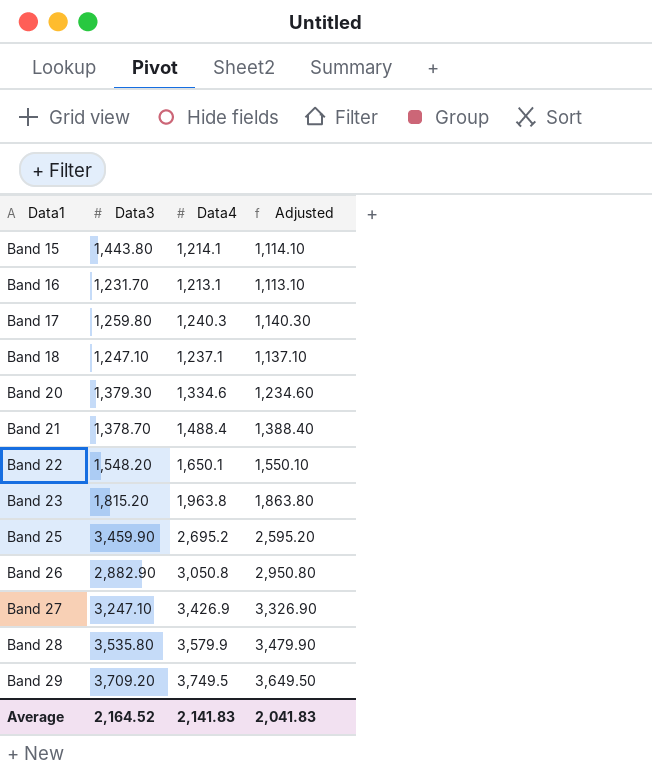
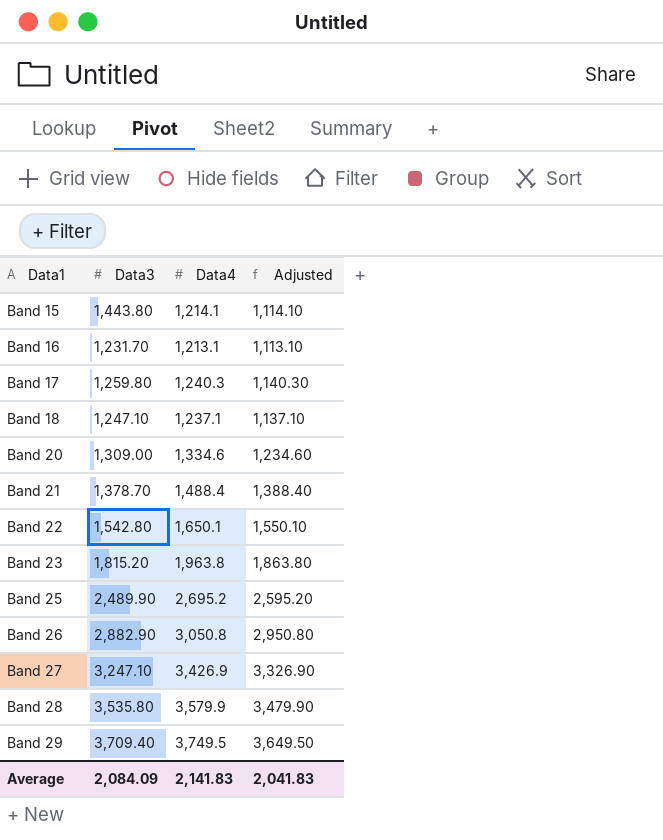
Band 20 | Data3: 1,379.30 -> 1,309.00
Band 22 | Data3: 1,548.20 -> 1,542.80
Band 25 | Data3: 3,459.90 -> 2,489.90
Band 29 | Data3: 3,709.20 -> 3,709.40
Average | Data3: 2,164.52 -> 2,084.09

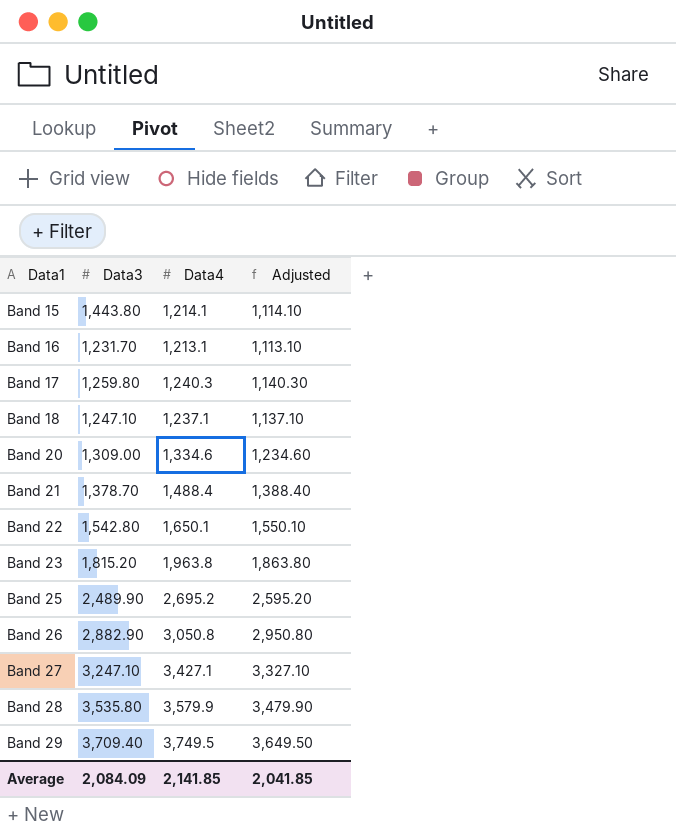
Band 27 | Data4: 3,426.9 -> 3,427.1
Band 27 | Adjusted: 3,326.90 -> 3,327.10
Average | Data4: 2,141.83 -> 2,141.85
Average | Adjusted: 2,041.83 -> 2,041.85

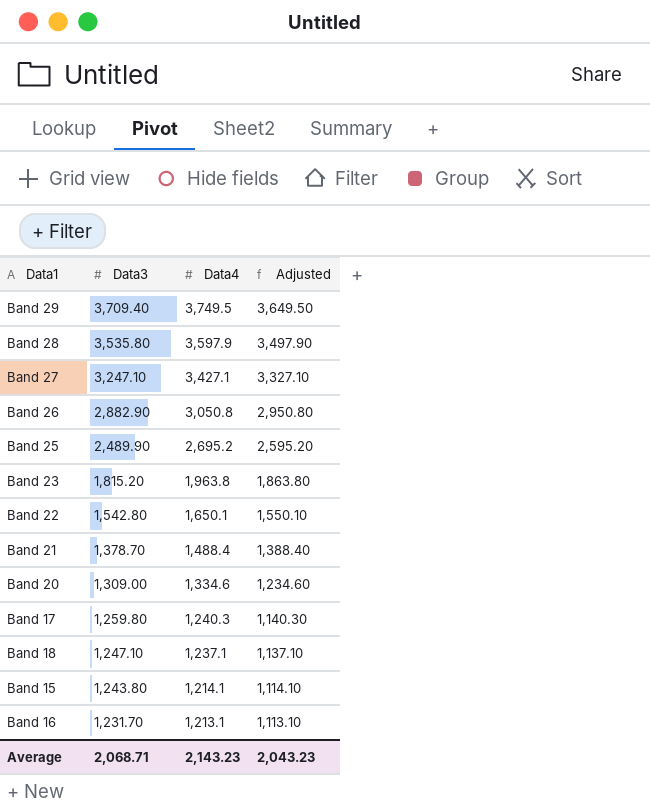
row order: Data1 ascending -> Data3 descending
Band 28 | Data4: 3,579.9 -> 3,597.9
Band 28 | Adjusted: 3,479.90 -> 3,497.90
Band 15 | Data3: 1,443.80 -> 1,243.80
Average | Data3: 2,084.09 -> 2,068.71
Average | Data4: 2,141.85 -> 2,143.23
Average | Adjusted: 2,041.85 -> 2,043.23

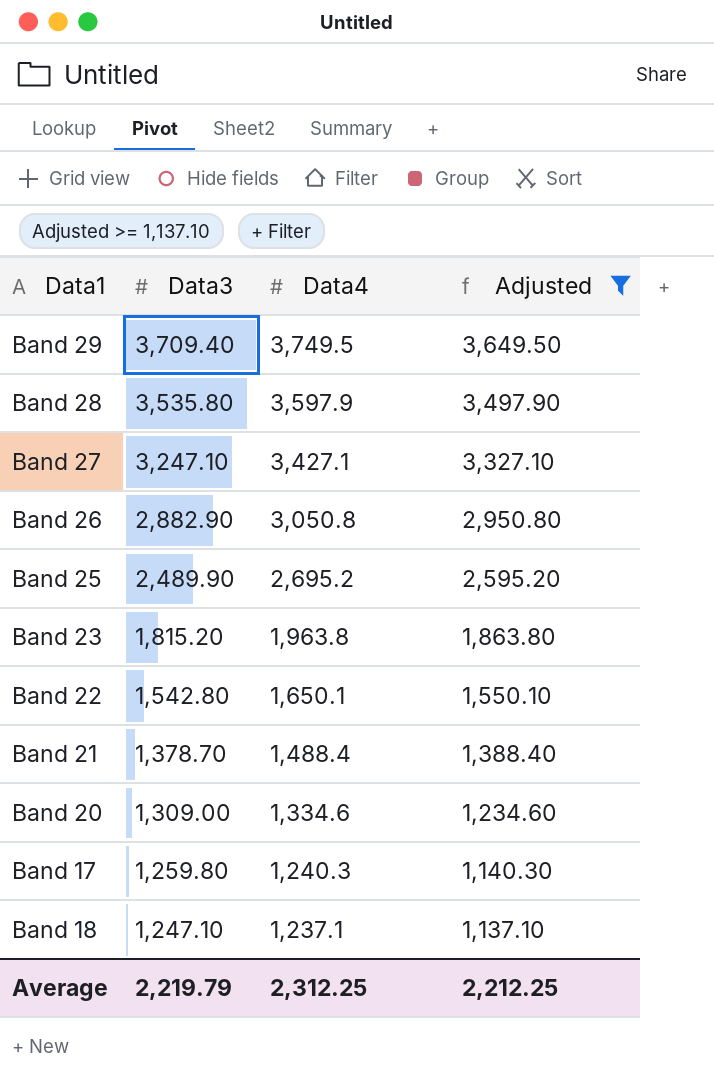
filter: none -> Adjusted >= 1,137.10
Average | Data3: 2,068.71 -> 2,219.79
Average | Data4: 2,143.23 -> 2,312.25
Average | Adjusted: 2,043.23 -> 2,212.25

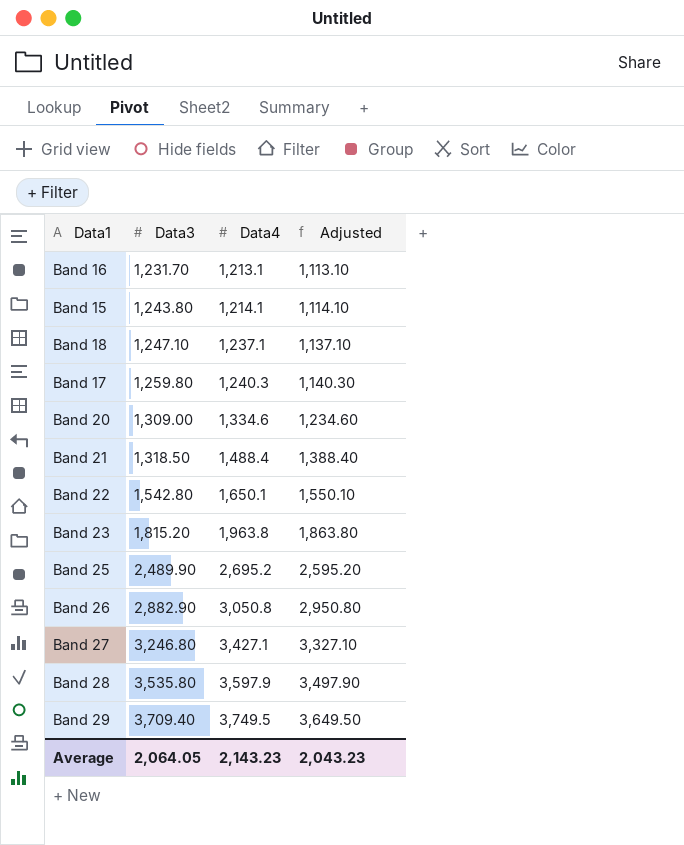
filter: Adjusted >= 1,137.10 -> none
row order: Data3 descending -> Data3 ascending
Band 21 | Data3: 1,378.70 -> 1,318.50
Band 27 | Data3: 3,247.10 -> 3,246.80
Average | Data3: 2,219.79 -> 2,064.05
Average | Data4: 2,312.25 -> 2,143.23
Average | Adjusted: 2,212.25 -> 2,043.23

